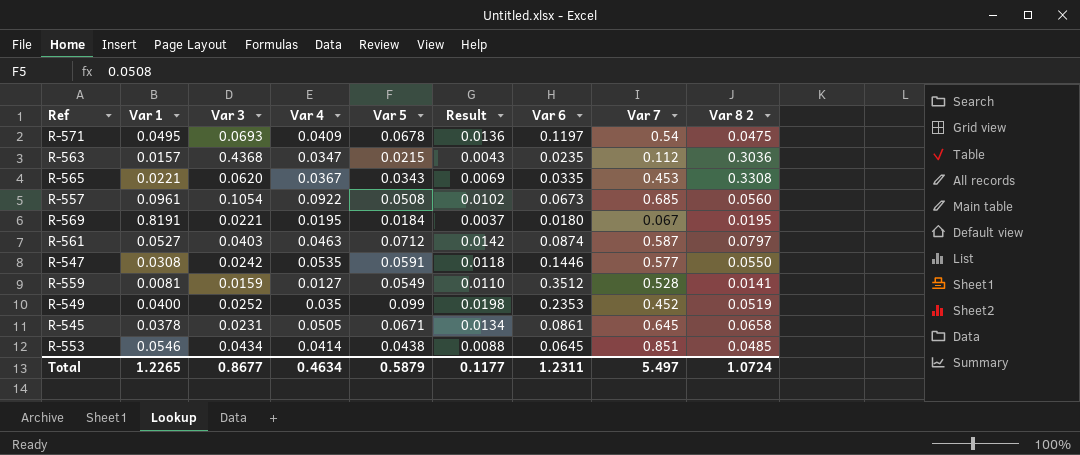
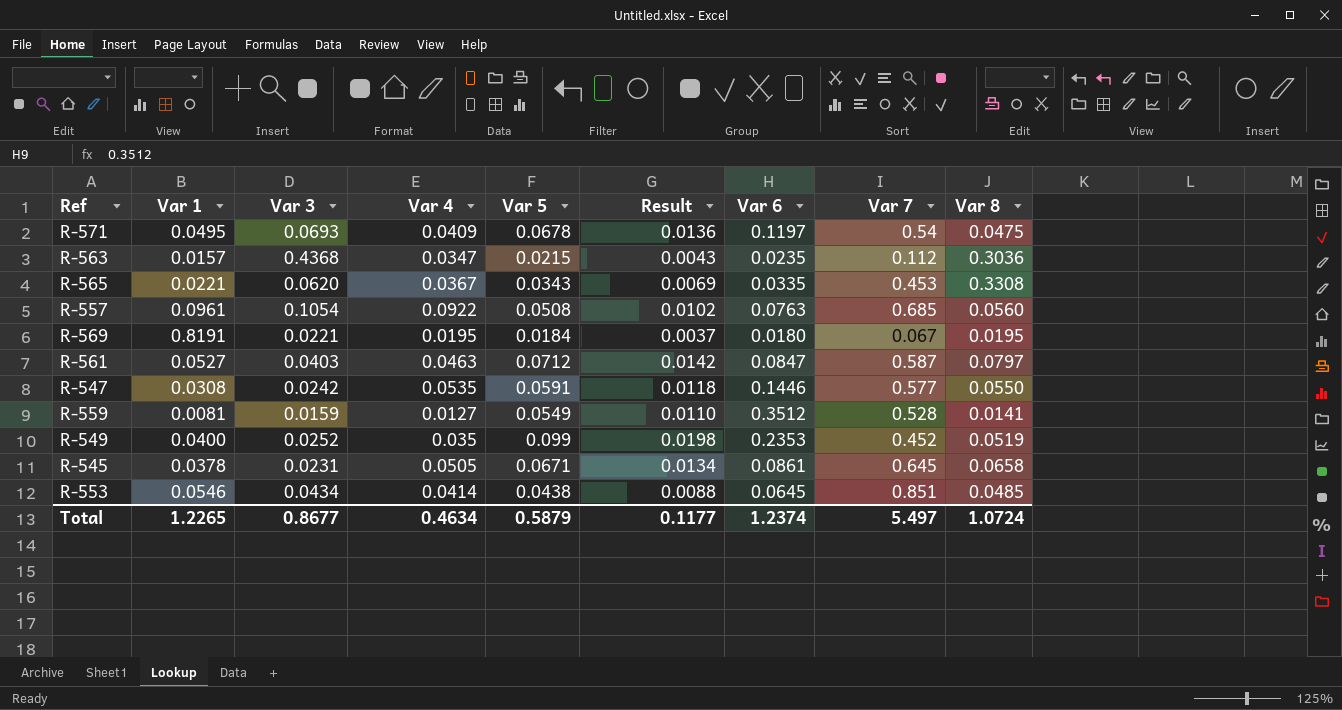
column name: Var 8 2 -> Var 8
R-557 | Var 6: 0.0673 -> 0.0763
R-561 | Var 6: 0.0874 -> 0.0847
Total | Var 6: 1.2311 -> 1.2374

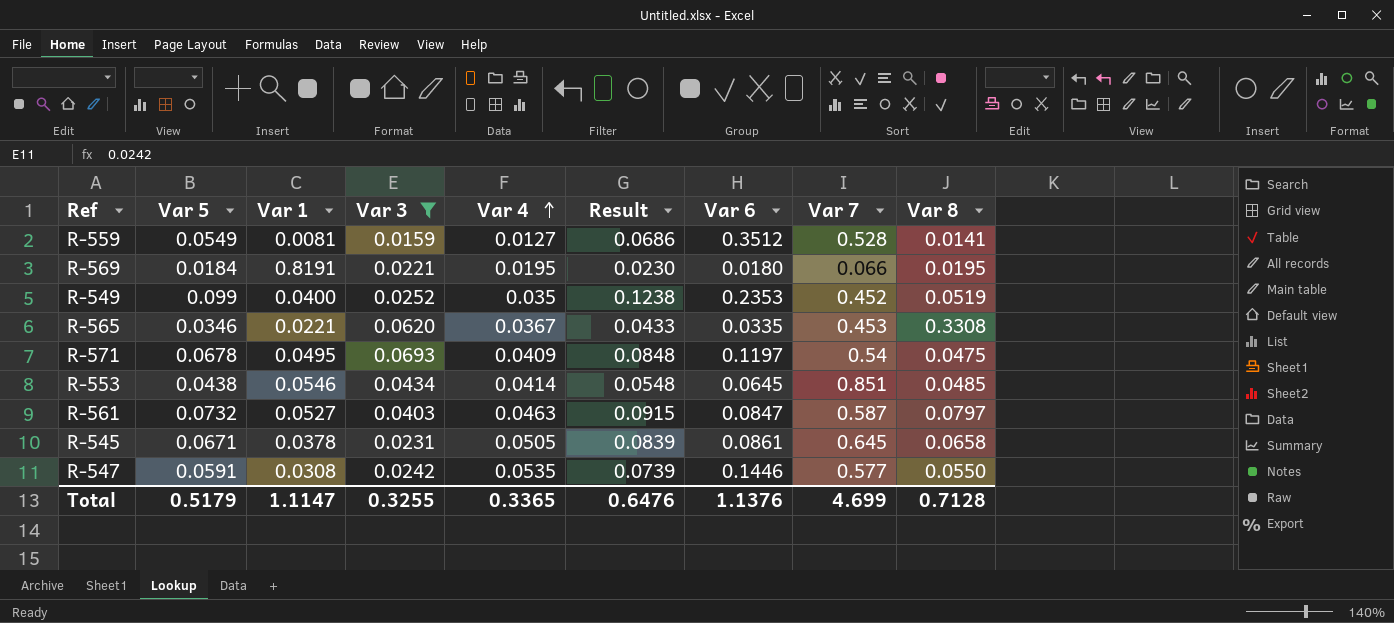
filter: none -> Var 3 <= 0.0693
row order: none -> Var 4 ascending
column Var 5 | position: 5 -> 2
column Result | formula: [Var 5] * 0.2 -> [Var 5] * 1.25
R-569 | Var 7: 0.067 -> 0.066
R-565 | Var 5: 0.0343 -> 0.0346
R-561 | Var 5: 0.0712 -> 0.0732
Total | Var 5: 0.5879 -> 0.5179
Total | Var 1: 1.2265 -> 1.1147
Total | Var 3: 0.8677 -> 0.3255
Total | Var 4: 0.4634 -> 0.3365
Total | Result: 0.1177 -> 0.6476
Total | Var 6: 1.2374 -> 1.1376
Total | Var 7: 5.497 -> 4.699
Total | Var 8: 1.0724 -> 0.7128

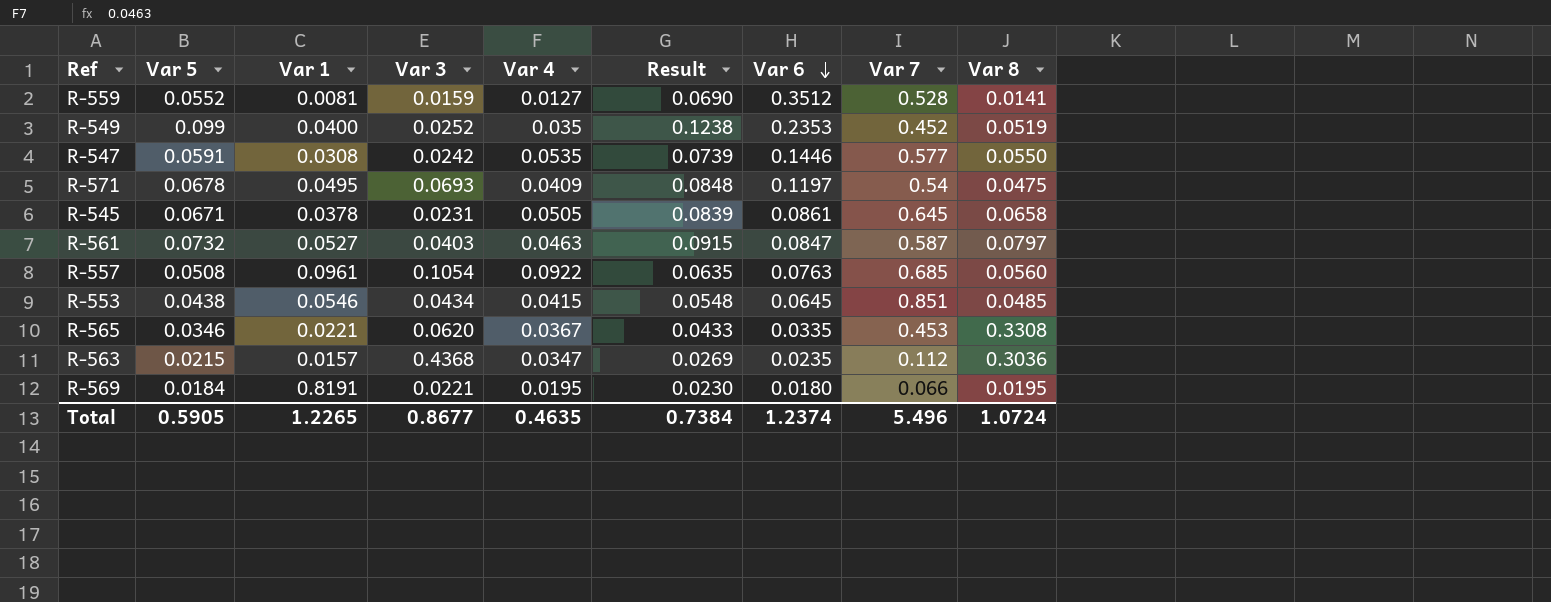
filter: Var 3 <= 0.0693 -> none
row order: Var 4 ascending -> Var 6 descending
R-559 | Var 5: 0.0549 -> 0.0552
R-559 | Result: 0.0686 -> 0.0690
R-553 | Var 4: 0.0414 -> 0.0415
Total | Var 5: 0.5179 -> 0.5905
Total | Var 1: 1.1147 -> 1.2265
Total | Var 3: 0.3255 -> 0.8677
Total | Var 4: 0.3365 -> 0.4635
Total | Result: 0.6476 -> 0.7384
Total | Var 6: 1.1376 -> 1.2374
Total | Var 7: 4.699 -> 5.496
Total | Var 8: 0.7128 -> 1.0724

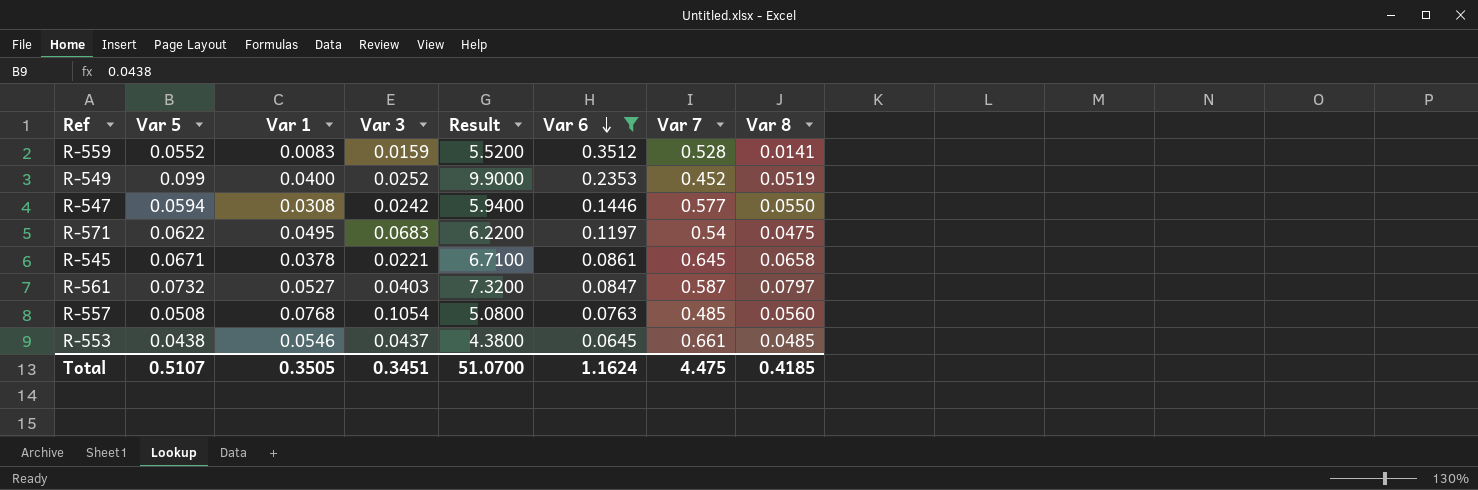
filter: none -> Var 6 >= 0.0645
column Var 4 | position: 5 -> none
column Result | formula: [Var 5] * 1.25 -> [Var 5] * 100
R-559 | Var 1: 0.0081 -> 0.0083
R-547 | Var 5: 0.0591 -> 0.0594
R-571 | Var 5: 0.0678 -> 0.0622
R-571 | Var 3: 0.0693 -> 0.0683
R-545 | Var 3: 0.0231 -> 0.0221
R-557 | Var 1: 0.0961 -> 0.0768
R-557 | Var 7: 0.685 -> 0.485
R-553 | Var 3: 0.0434 -> 0.0437
R-553 | Var 7: 0.851 -> 0.661
Total | Var 5: 0.5905 -> 0.5107
Total | Var 1: 1.2265 -> 0.3505
Total | Var 3: 0.8677 -> 0.3451
Total | Result: 0.7384 -> 51.0700
Total | Var 6: 1.2374 -> 1.1624
Total | Var 7: 5.496 -> 4.475
Total | Var 8: 1.0724 -> 0.4185

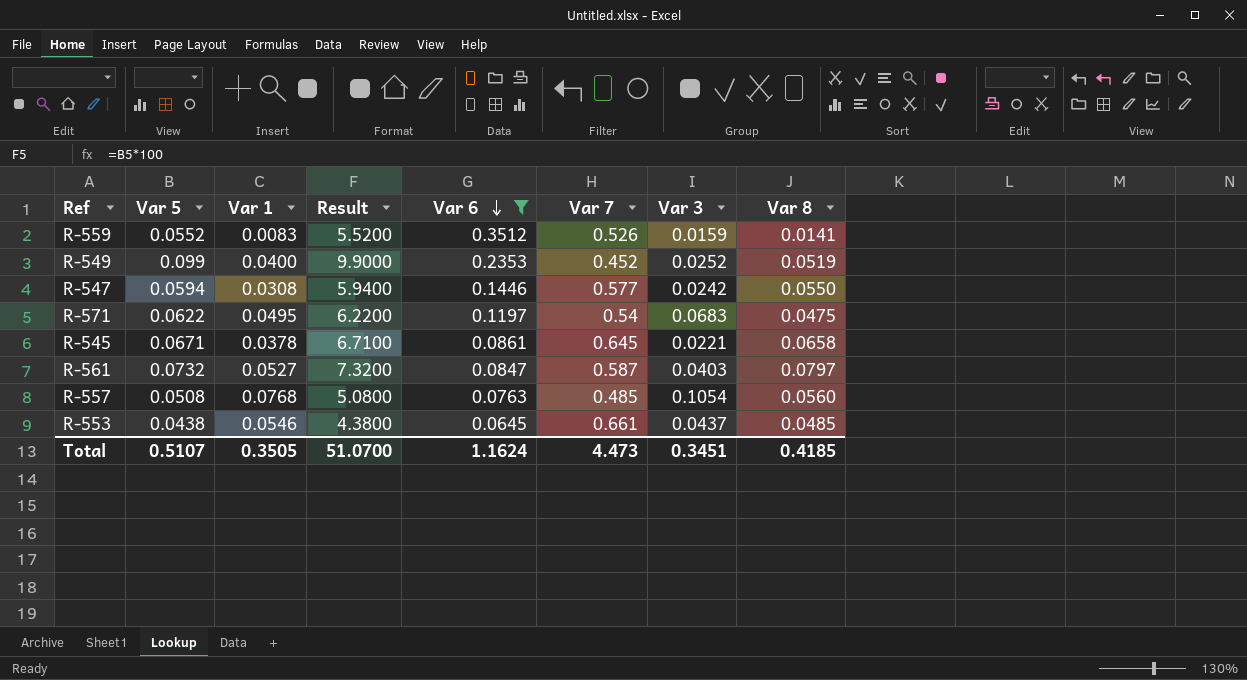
column Var 3 | position: 4 -> 7
R-559 | Var 7: 0.528 -> 0.526
Total | Var 7: 4.475 -> 4.473

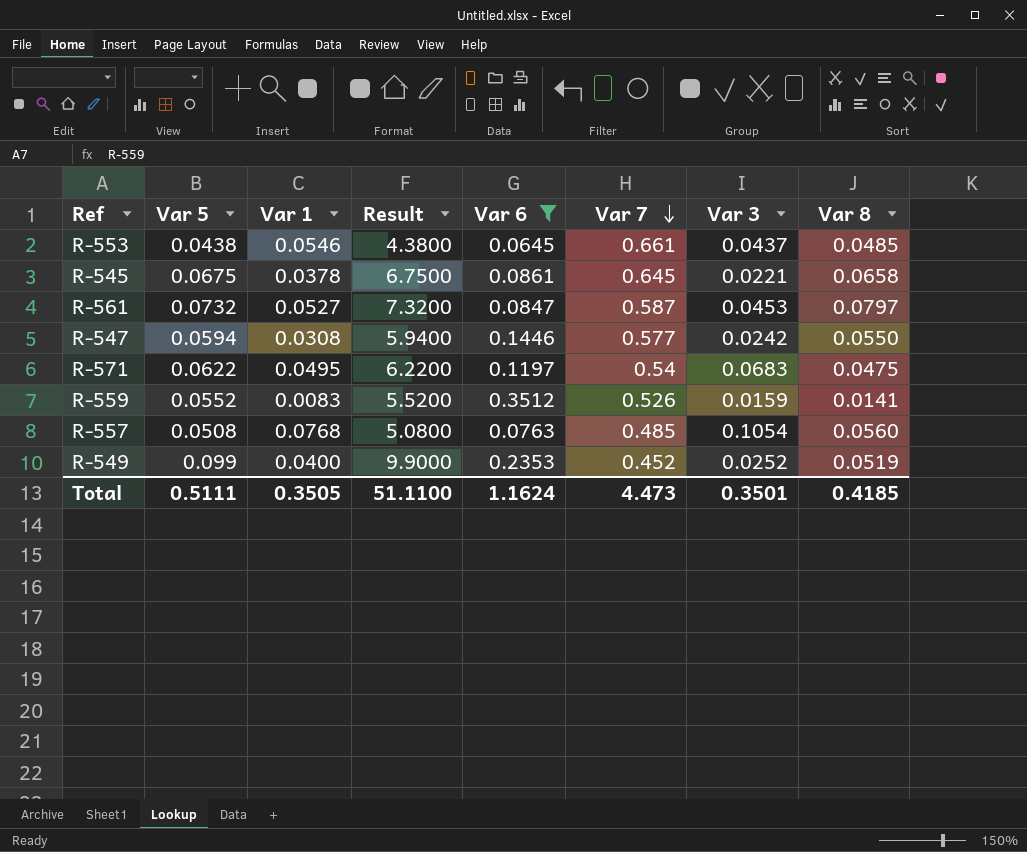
row order: Var 6 descending -> Var 7 descending
R-545 | Var 5: 0.0671 -> 0.0675
R-545 | Result: 6.7100 -> 6.7500
R-561 | Var 3: 0.0403 -> 0.0453
Total | Var 5: 0.5107 -> 0.5111
Total | Result: 51.0700 -> 51.1100
Total | Var 3: 0.3451 -> 0.3501

